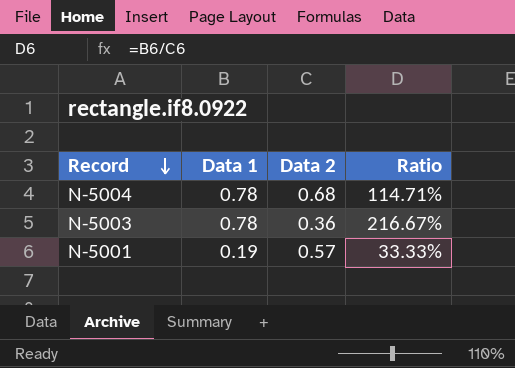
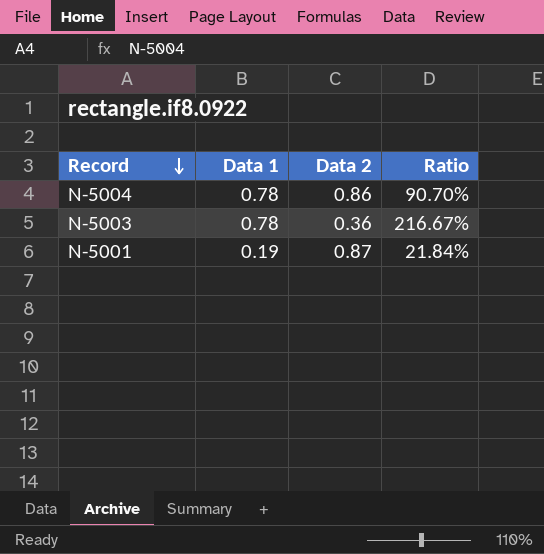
N-5004 | Data 2: 0.68 -> 0.86
N-5004 | Ratio: 114.71% -> 90.70%
N-5001 | Data 2: 0.57 -> 0.87
N-5001 | Ratio: 33.33% -> 21.84%

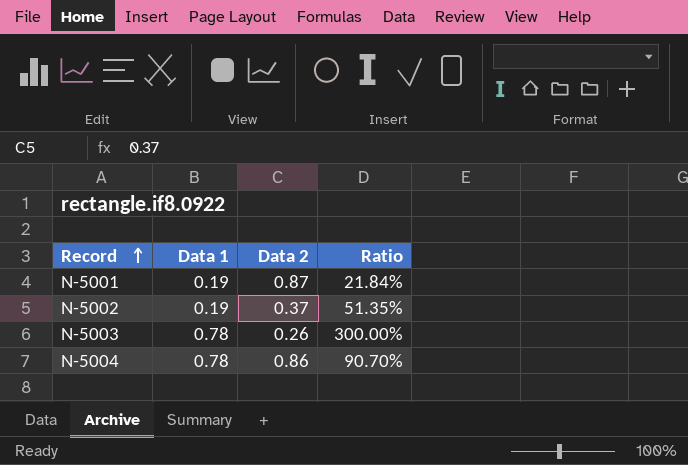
row order: Record descending -> Record ascending
row N-5002: none -> 0.19 | 0.37 | 51.35%
N-5003 | Data 2: 0.36 -> 0.26
N-5003 | Ratio: 216.67% -> 300.00%

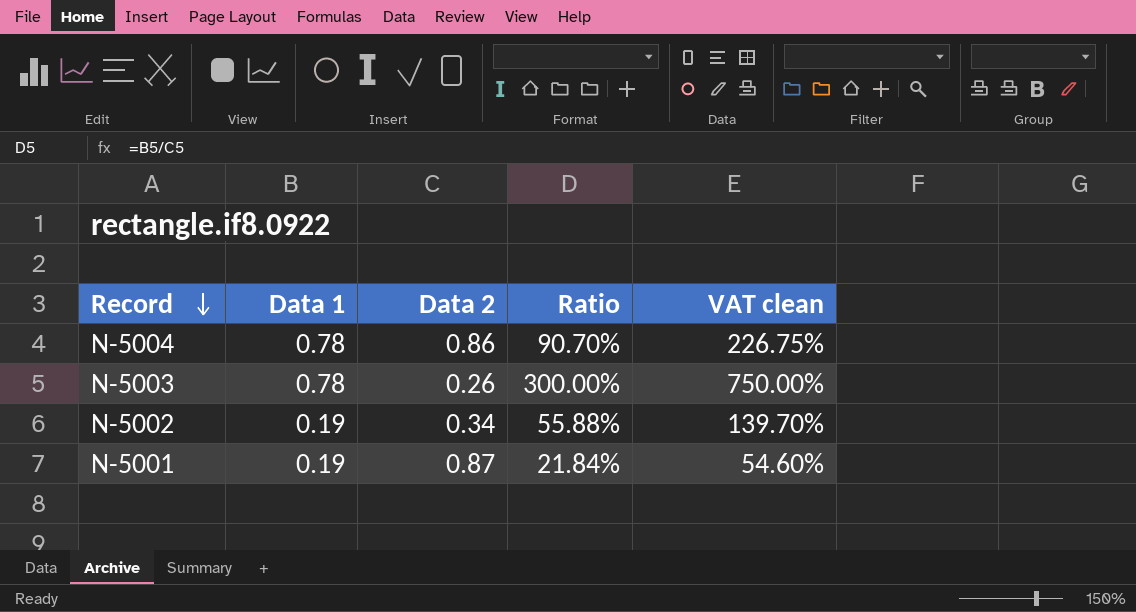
row order: Record ascending -> Record descending
column VAT clean | formula: none -> [Ratio] * 2.5
N-5002 | Data 2: 0.37 -> 0.34
N-5002 | Ratio: 51.35% -> 55.88%

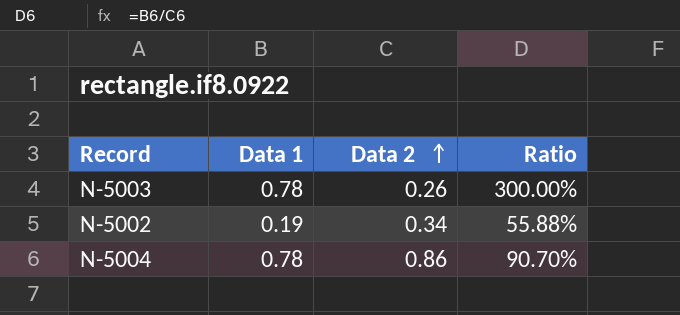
row order: Record descending -> Data 2 ascending
column VAT clean | formula: [Ratio] * 2.5 -> none
row N-5001: 0.19 | 0.87 | 21.84% | 54.60% -> none

